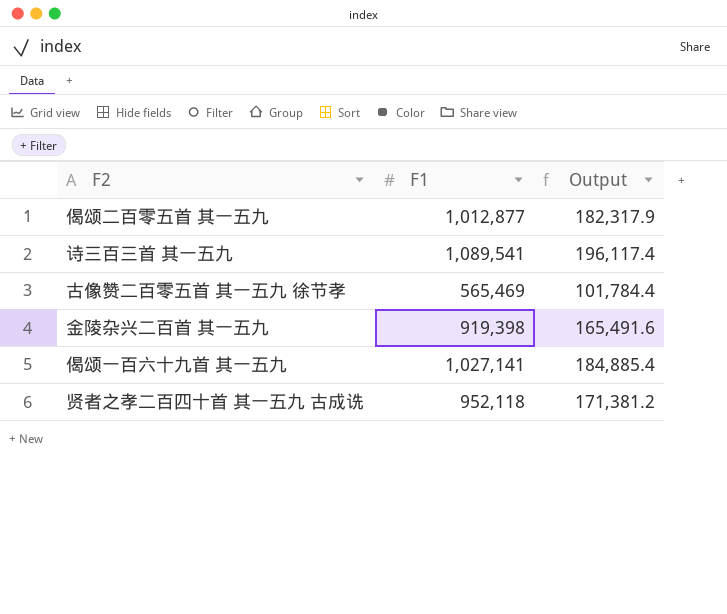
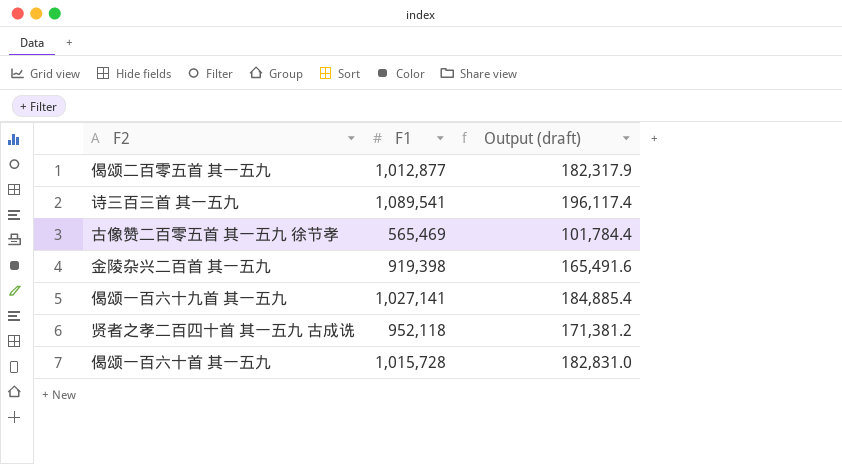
column name: Output -> Output (draft)
row 偈颂一百六十首 其一五九: none -> 1,015,728 | 182,831.0

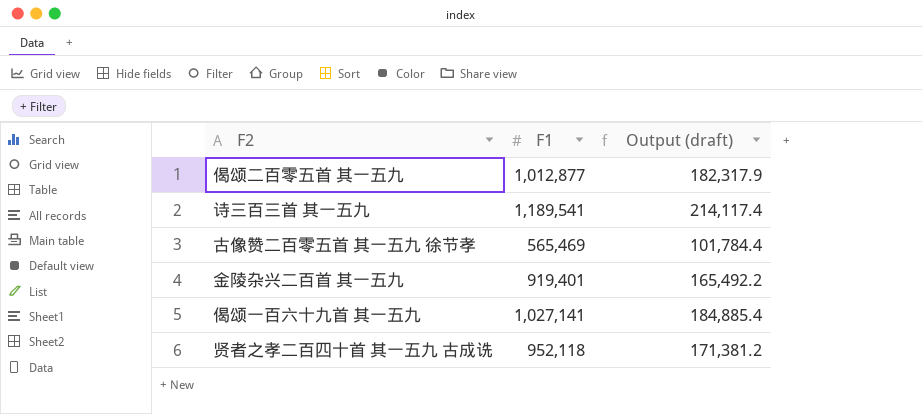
row 偈颂一百六十首 其一五九: 1,015,728 | 182,831.0 -> none
诗三百三首 其一五九 | F1: 1,089,541 -> 1,189,541
诗三百三首 其一五九 | Output (draft): 196,117.4 -> 214,117.4
金陵杂兴二百首 其一五九 | F1: 919,398 -> 919,401
金陵杂兴二百首 其一五九 | Output (draft): 165,491.6 -> 165,492.2

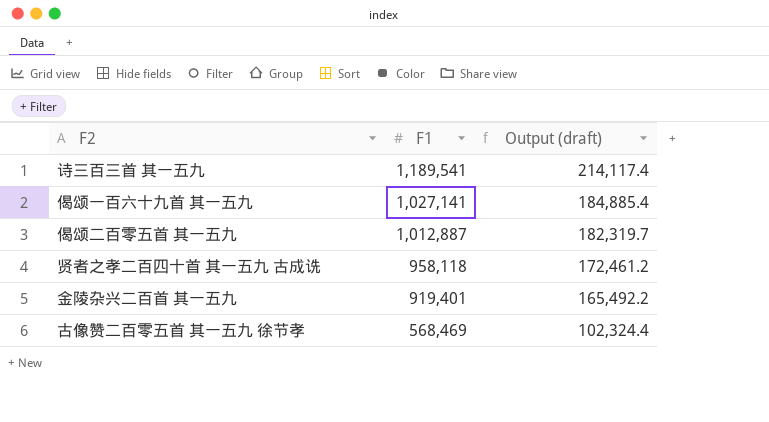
row order: none -> F1 descending
偈颂二百零五首 其一五九 | F1: 1,012,877 -> 1,012,887
偈颂二百零五首 其一五九 | Output (draft): 182,317.9 -> 182,319.7
贤者之孝二百四十首 其一五九 古成诜 | F1: 952,118 -> 958,118
贤者之孝二百四十首 其一五九 古成诜 | Output (draft): 171,381.2 -> 172,461.2
古像赞二百零五首 其一五九 徐节孝 | F1: 565,469 -> 568,469
古像赞二百零五首 其一五九 徐节孝 | Output (draft): 101,784.4 -> 102,324.4

